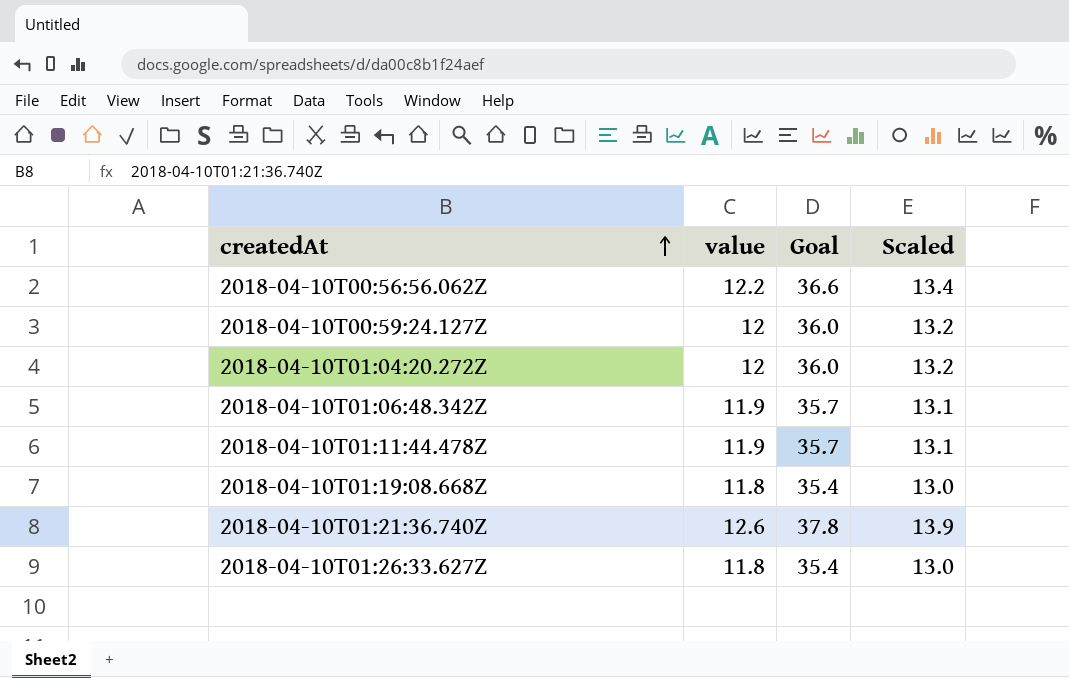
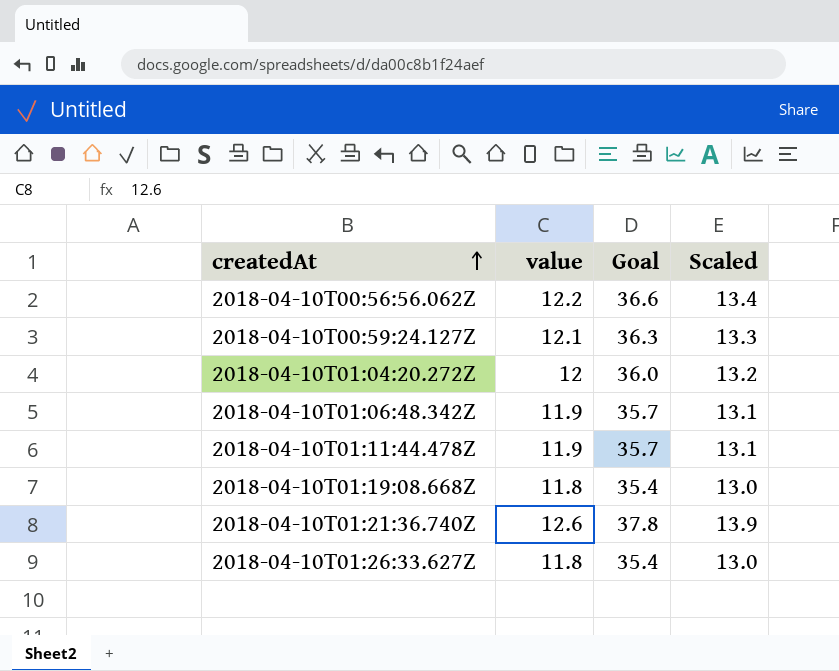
2018-04-10T00:59:24.127Z | value: 12 -> 12.1
2018-04-10T00:59:24.127Z | Goal: 36.0 -> 36.3
2018-04-10T00:59:24.127Z | Scaled: 13.2 -> 13.3

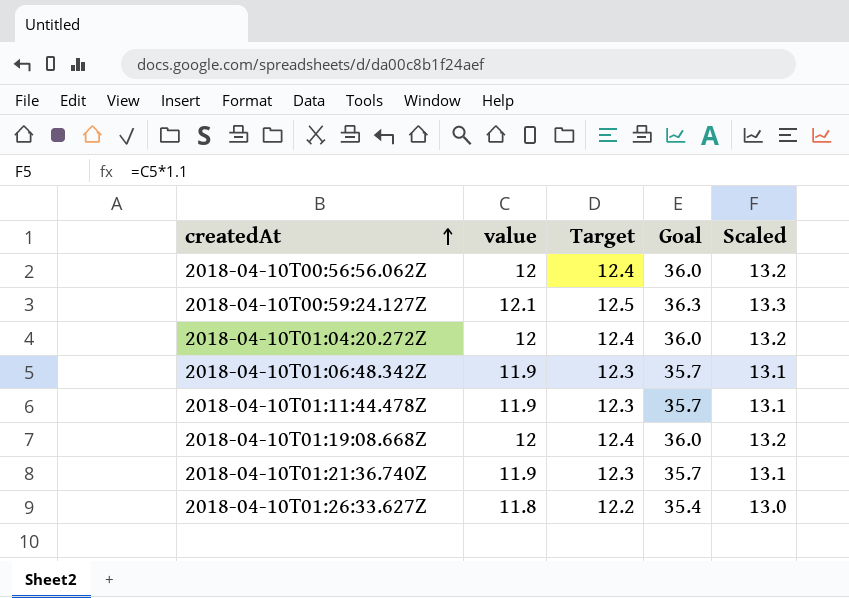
column Target | formula: none -> [value] * 1.03
2018-04-10T00:56:56.062Z | value: 12.2 -> 12
2018-04-10T00:56:56.062Z | Goal: 36.6 -> 36.0
2018-04-10T00:56:56.062Z | Scaled: 13.4 -> 13.2
2018-04-10T01:19:08.668Z | value: 11.8 -> 12
2018-04-10T01:19:08.668Z | Goal: 35.4 -> 36.0
2018-04-10T01:19:08.668Z | Scaled: 13.0 -> 13.2
2018-04-10T01:21:36.740Z | value: 12.6 -> 11.9
2018-04-10T01:21:36.740Z | Goal: 37.8 -> 35.7
2018-04-10T01:21:36.740Z | Scaled: 13.9 -> 13.1

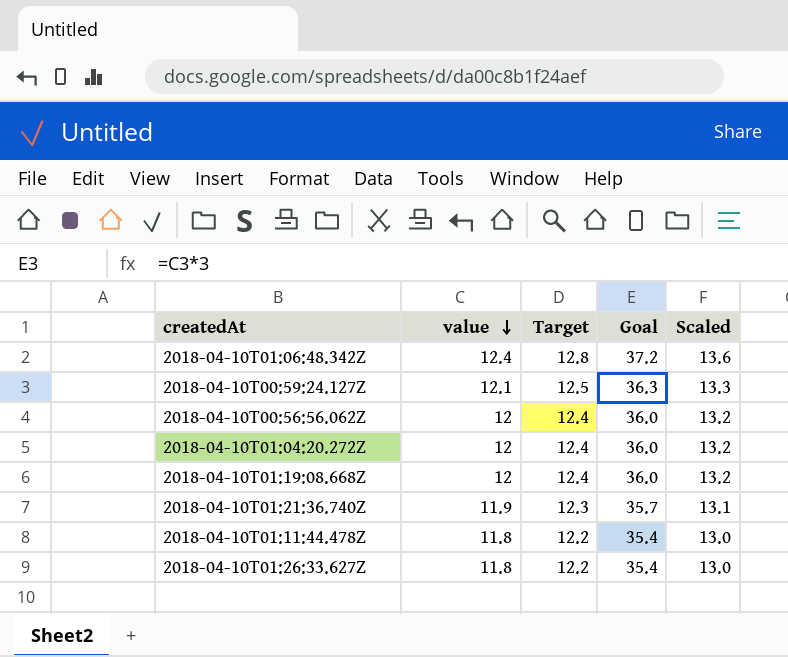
row order: createdAt ascending -> value descending
2018-04-10T01:06:48.342Z | value: 11.9 -> 12.4
2018-04-10T01:06:48.342Z | Target: 12.3 -> 12.8
2018-04-10T01:06:48.342Z | Goal: 35.7 -> 37.2
2018-04-10T01:06:48.342Z | Scaled: 13.1 -> 13.6
2018-04-10T01:11:44.478Z | value: 11.9 -> 11.8
2018-04-10T01:11:44.478Z | Target: 12.3 -> 12.2
2018-04-10T01:11:44.478Z | Goal: 35.7 -> 35.4
2018-04-10T01:11:44.478Z | Scaled: 13.1 -> 13.0

